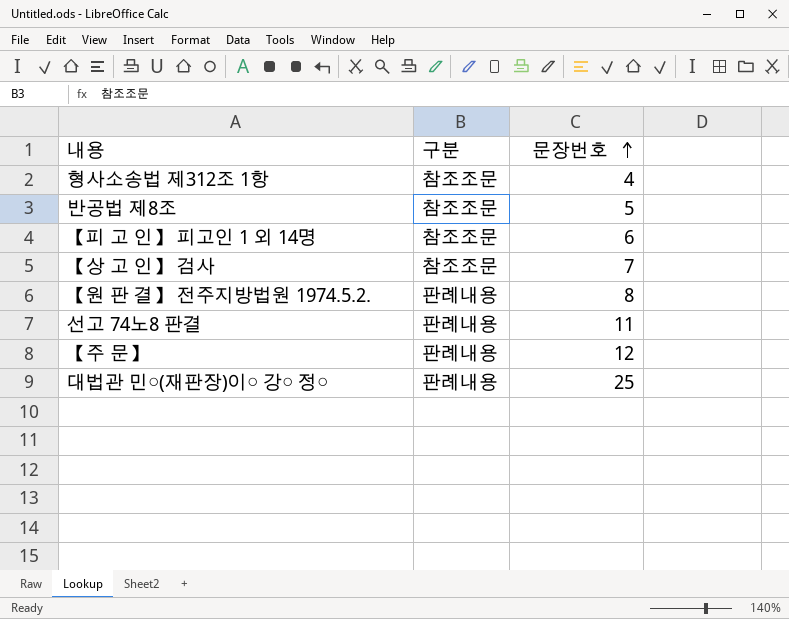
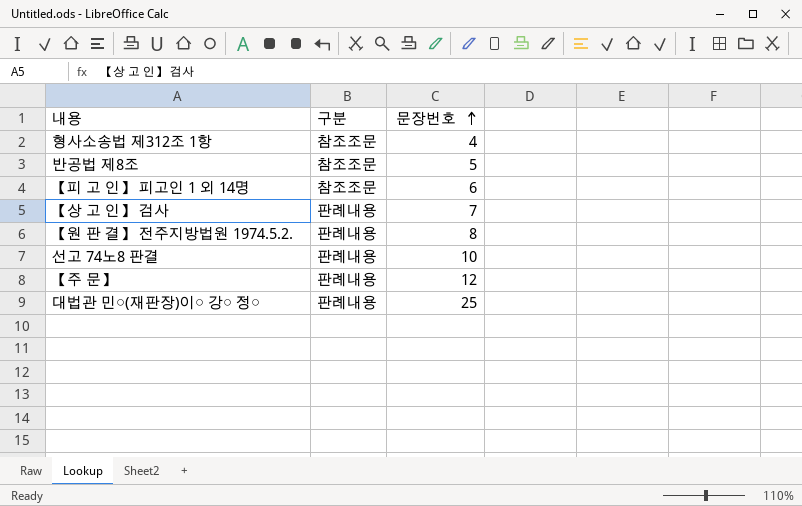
【상 고 인】 검사 | 구분: 참조조문 -> 판례내용
선고 74노8 판결 | 문장번호: 11 -> 10

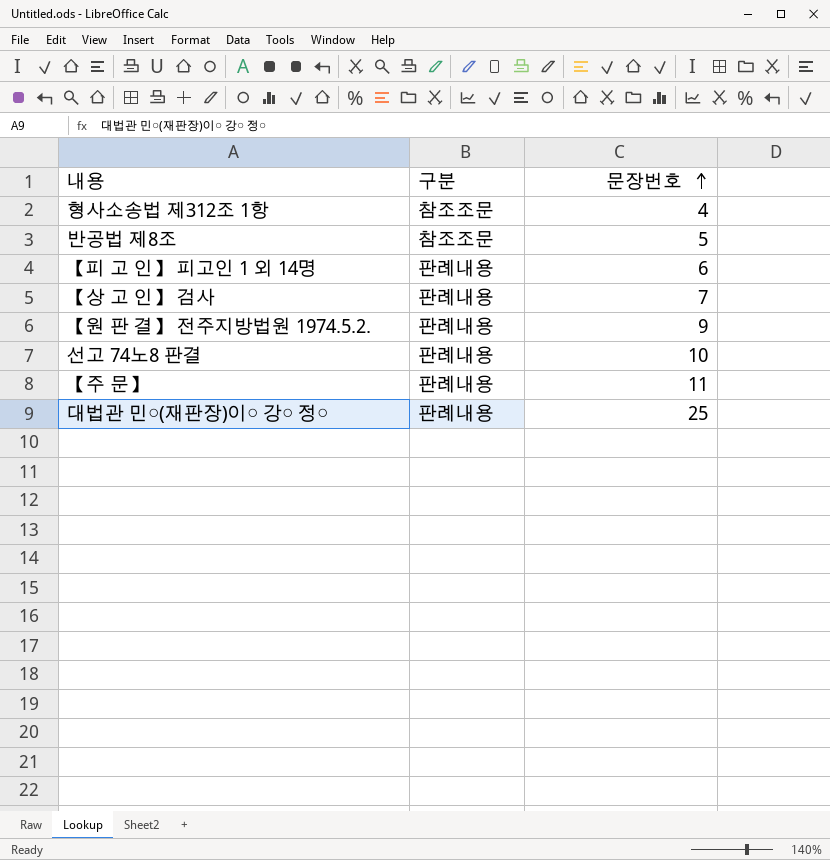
【피 고 인】 피고인 1 외 14명 | 구분: 참조조문 -> 판례내용
【원 판 결】 전주지방법원 1974.5.2. | 문장번호: 8 -> 9
【주 문】 | 문장번호: 12 -> 11

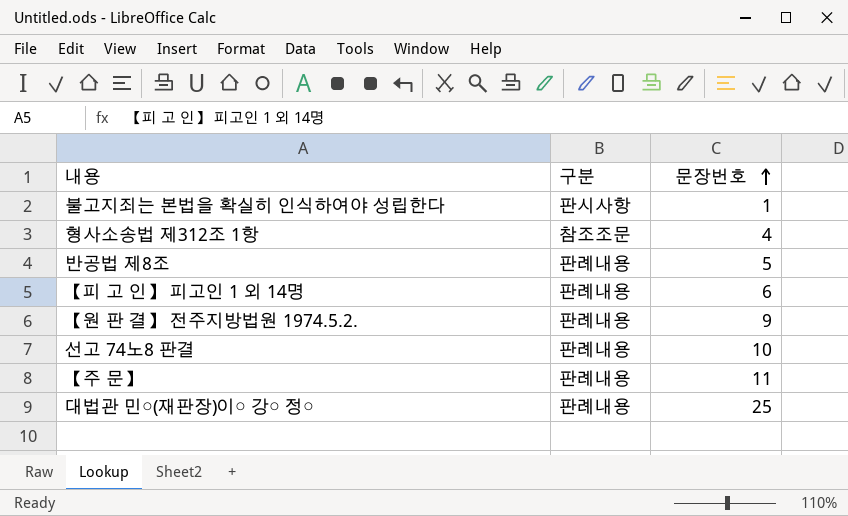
row 【상 고 인】 검사: 판례내용 | 7 -> none
row 불고지죄는 본법을 확실히 인식하여야 성립한다: none -> 판시사항 | 1
반공법 제8조 | 구분: 참조조문 -> 판례내용

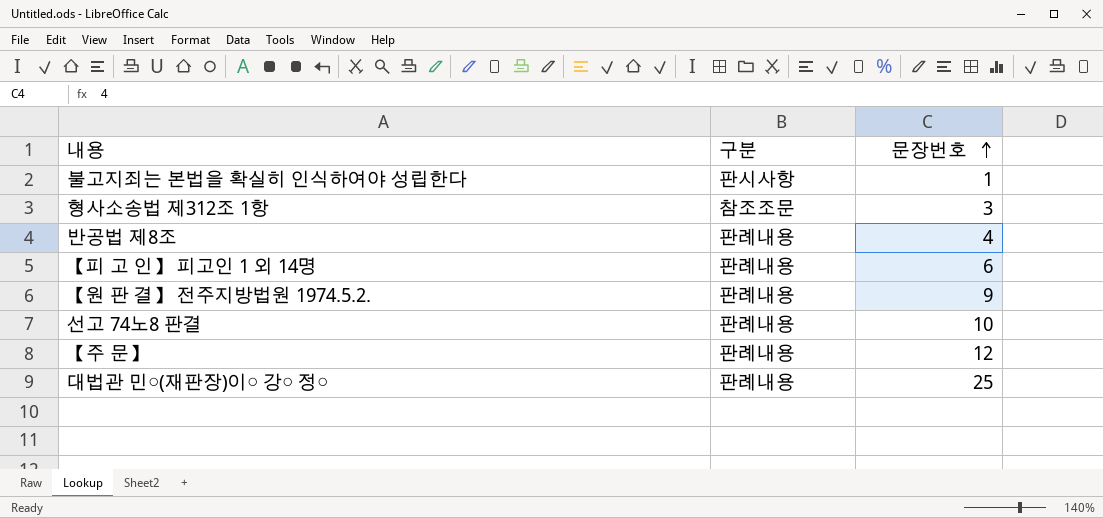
형사소송법 제312조 1항 | 문장번호: 4 -> 3
반공법 제8조 | 문장번호: 5 -> 4
【주 문】 | 문장번호: 11 -> 12

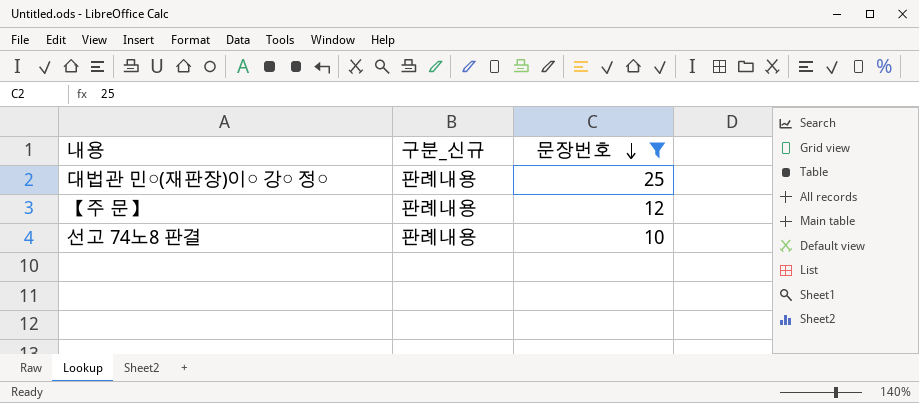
filter: none -> 문장번호 >= 10
row order: 문장번호 ascending -> 문장번호 descending
column name: 구분 -> 구분_신규

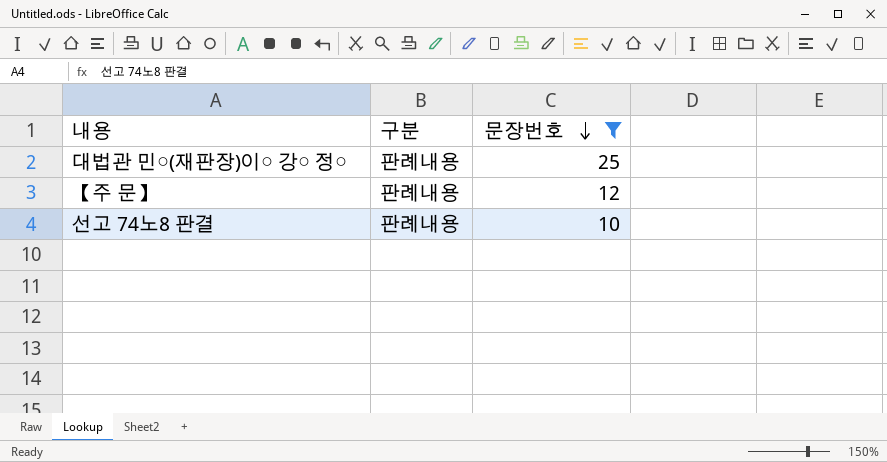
column name: 구분_신규 -> 구분

